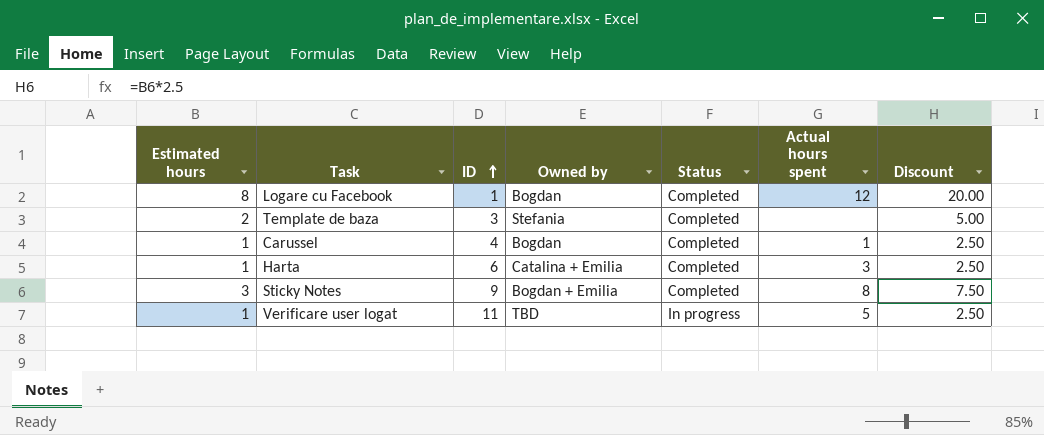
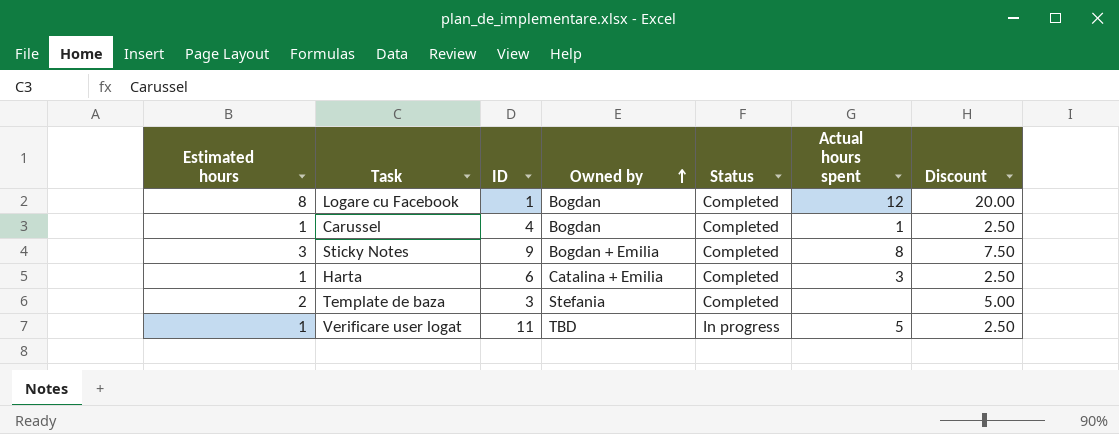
row order: ID ascending -> Owned by ascending

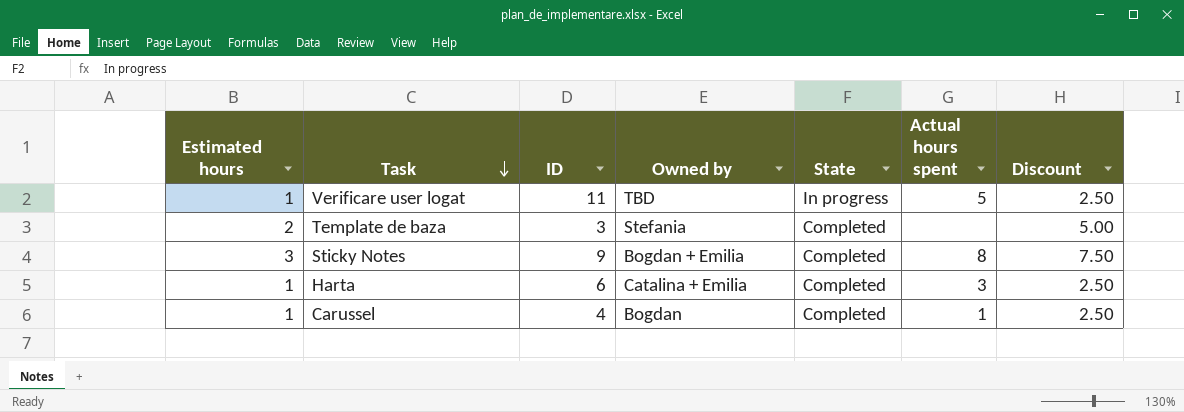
row order: Owned by ascending -> Task descending
column name: Status -> State
row Logare cu Facebook: 8 | 1 | Bogdan | Completed | 12 | 20.00 -> none

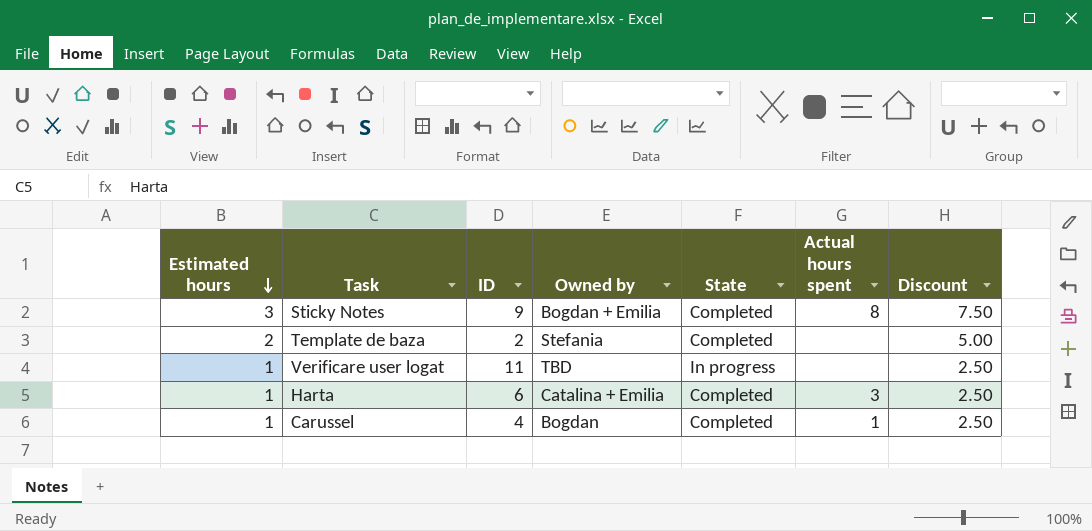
row order: Task descending -> Estimated hours descending
Template de baza | ID: 3 -> 2
Verificare user logat | Actual hours spent: 5 -> none

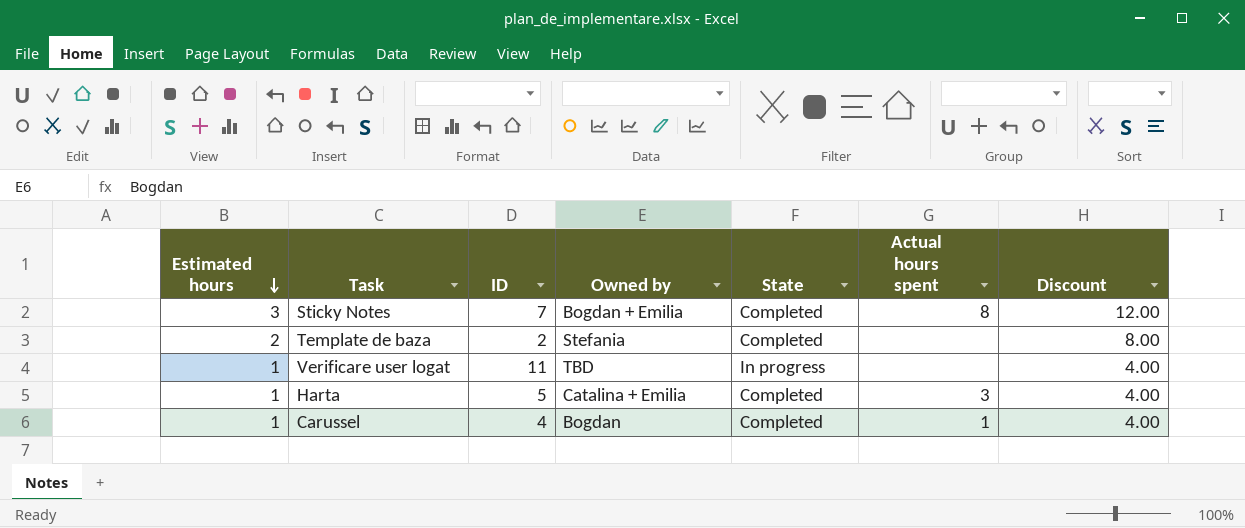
column Discount | formula: [Estimated hours] * 2.5 -> [Estimated hours] * 4
Sticky Notes | ID: 9 -> 7
Harta | ID: 6 -> 5

